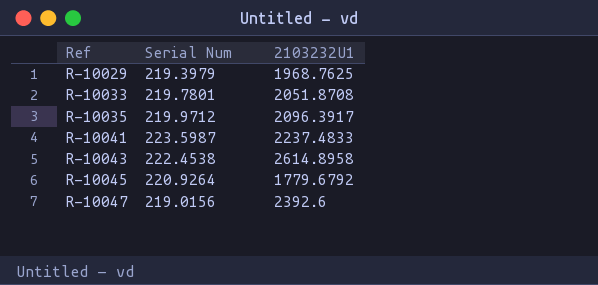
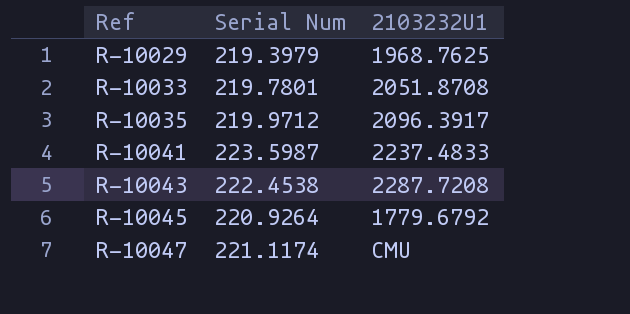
R-10043 | 2103232U1: 2614.8958 -> 2287.7208
R-10047 | Serial Num: 219.0156 -> 221.1174
R-10047 | 2103232U1: 2392.6 -> CMU

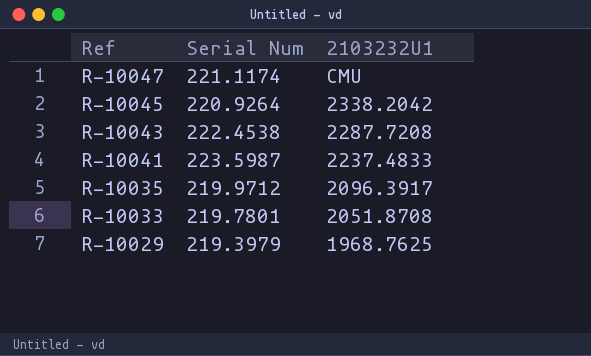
row order: Ref ascending -> Ref descending
R-10045 | 2103232U1: 1779.6792 -> 2338.2042

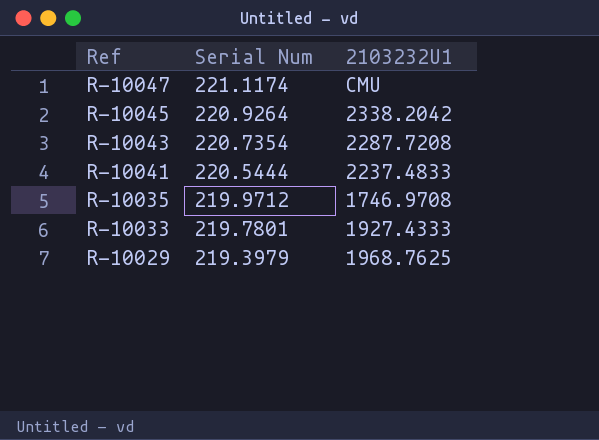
R-10043 | Serial Num: 222.4538 -> 220.7354
R-10041 | Serial Num: 223.5987 -> 220.5444
R-10035 | 2103232U1: 2096.3917 -> 1746.9708
R-10033 | 2103232U1: 2051.8708 -> 1927.4333

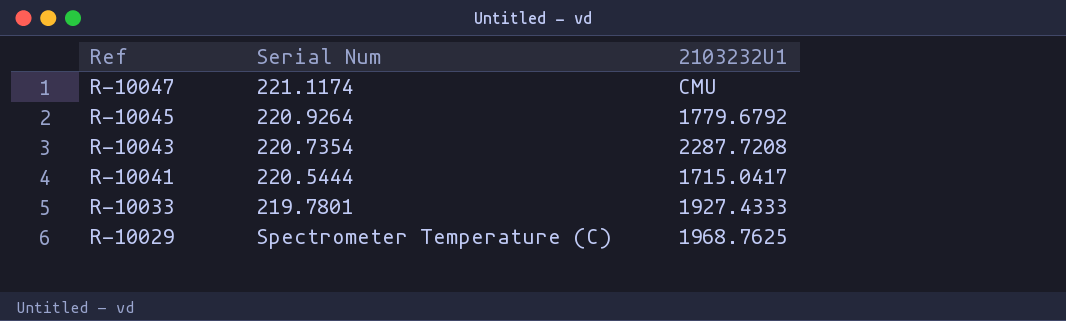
row R-10035: 219.9712 | 1746.9708 -> none
R-10045 | 2103232U1: 2338.2042 -> 1779.6792
R-10041 | 2103232U1: 2237.4833 -> 1715.0417
R-10029 | Serial Num: 219.3979 -> Spectrometer Temperature (C)

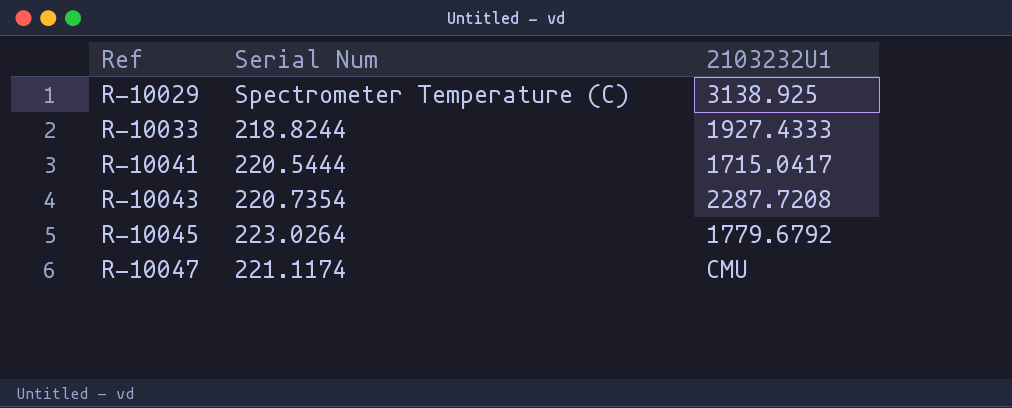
row order: Ref descending -> Ref ascending
R-10029 | 2103232U1: 1968.7625 -> 3138.925
R-10033 | Serial Num: 219.7801 -> 218.8244
R-10045 | Serial Num: 220.9264 -> 223.0264

